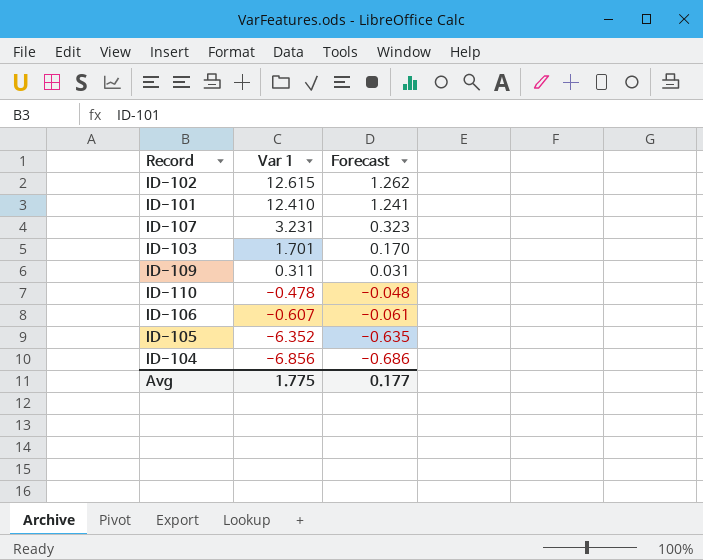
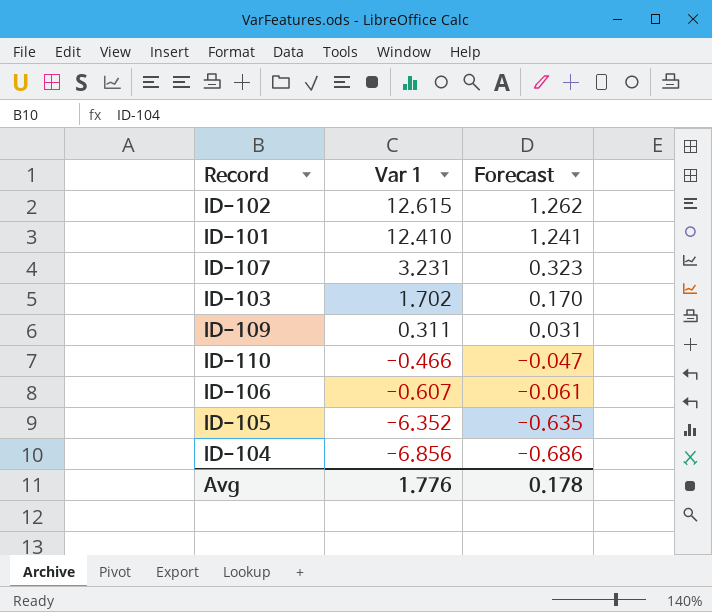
ID-103 | Var 1: 1.701 -> 1.702
ID-110 | Var 1: -0.478 -> -0.466
ID-110 | Forecast: -0.048 -> -0.047
Avg | Var 1: 1.775 -> 1.776
Avg | Forecast: 0.177 -> 0.178

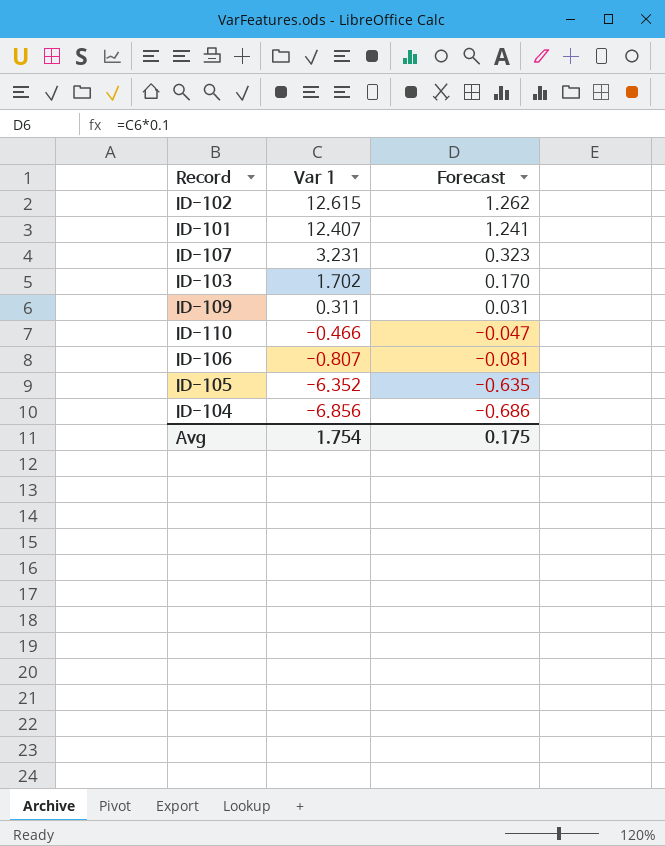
ID-101 | Var 1: 12.410 -> 12.407
ID-106 | Var 1: -0.607 -> -0.807
ID-106 | Forecast: -0.061 -> -0.081
Avg | Var 1: 1.776 -> 1.754
Avg | Forecast: 0.178 -> 0.175

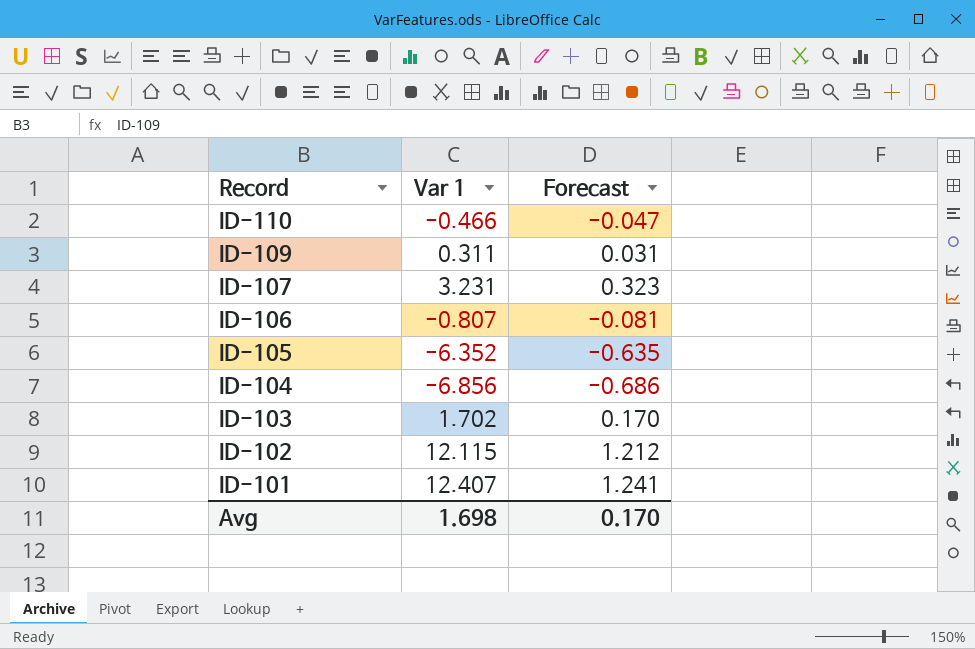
row order: Var 1 descending -> Record descending
ID-102 | Var 1: 12.615 -> 12.115
ID-102 | Forecast: 1.262 -> 1.212
Avg | Var 1: 1.754 -> 1.698
Avg | Forecast: 0.175 -> 0.170

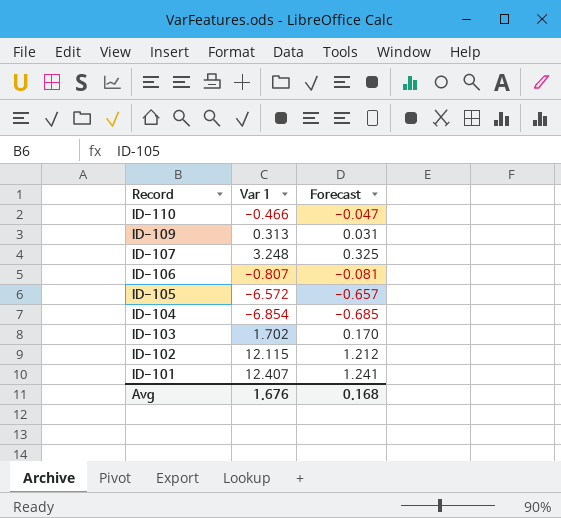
ID-109 | Var 1: 0.311 -> 0.313
ID-107 | Var 1: 3.231 -> 3.248
ID-107 | Forecast: 0.323 -> 0.325
ID-105 | Var 1: -6.352 -> -6.572
ID-105 | Forecast: -0.635 -> -0.657
ID-104 | Var 1: -6.856 -> -6.854
ID-104 | Forecast: -0.686 -> -0.685
Avg | Var 1: 1.698 -> 1.676
Avg | Forecast: 0.170 -> 0.168

